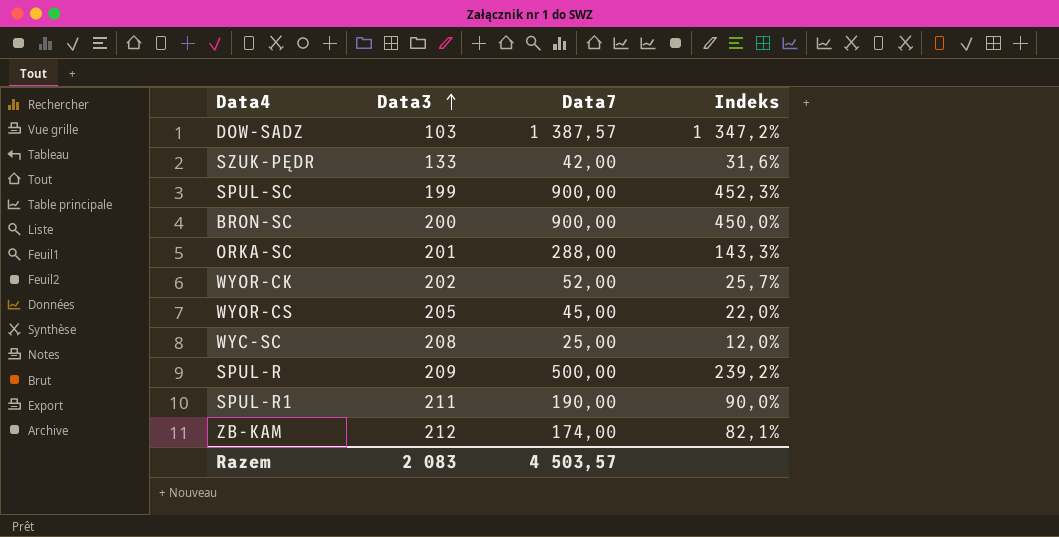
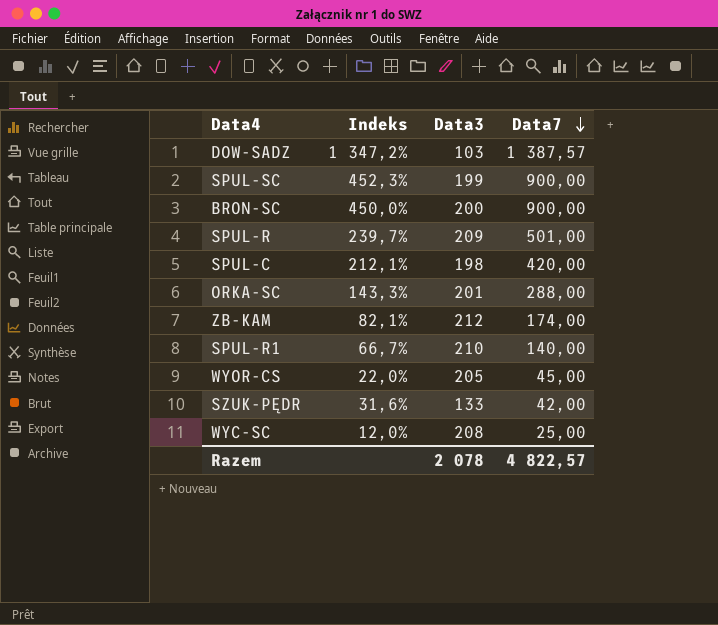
row order: Data3 ascending -> Data7 descending
column Indeks | position: 4 -> 2
row WYOR-CK: 202 | 52,00 | 25,7% -> none
SPUL-R | Indeks: 239,2% -> 239,7%
SPUL-R | Data7: 500,00 -> 501,00
row SPUL-C: none -> 212,1% | 198 | 420,00
SPUL-R1 | Indeks: 90,0% -> 66,7%
SPUL-R1 | Data3: 211 -> 210
SPUL-R1 | Data7: 190,00 -> 140,00
Razem | Data3: 2 083 -> 2 078
Razem | Data7: 4 503,57 -> 4 822,57

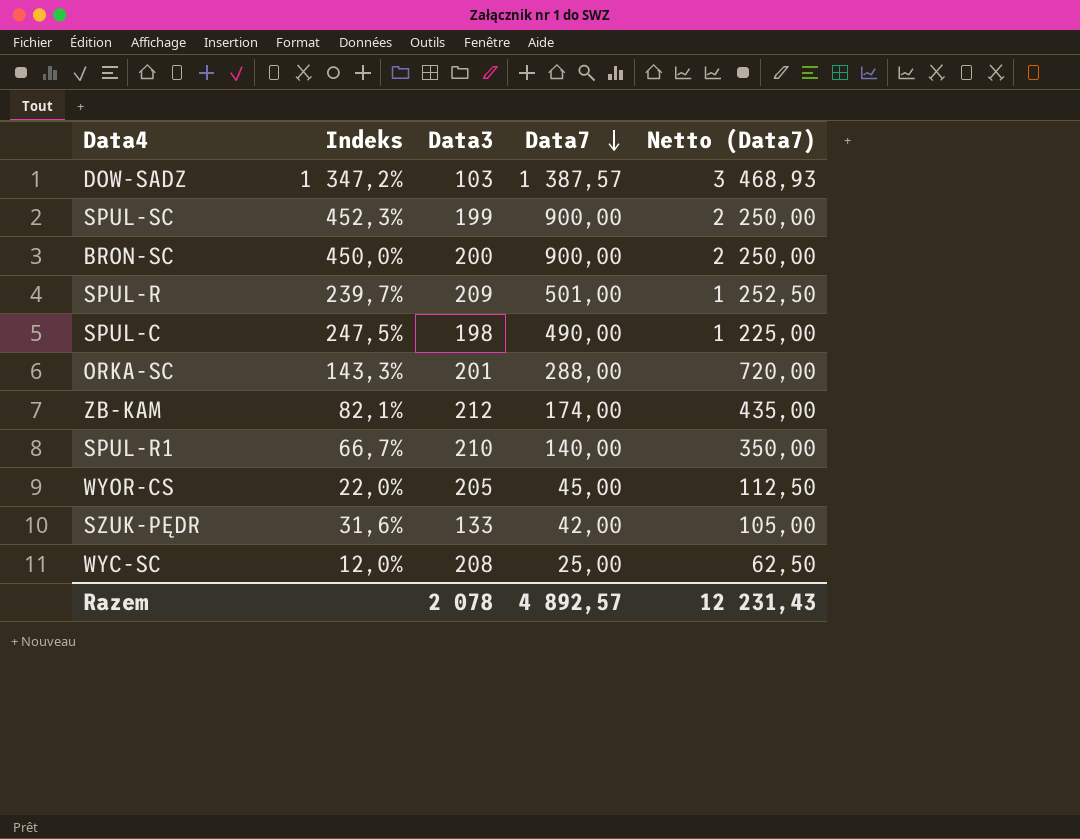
column Netto (Data7) | formula: none -> [Data7] * 2,5
SPUL-C | Indeks: 212,1% -> 247,5%
SPUL-C | Data7: 420,00 -> 490,00
Razem | Data7: 4 822,57 -> 4 892,57

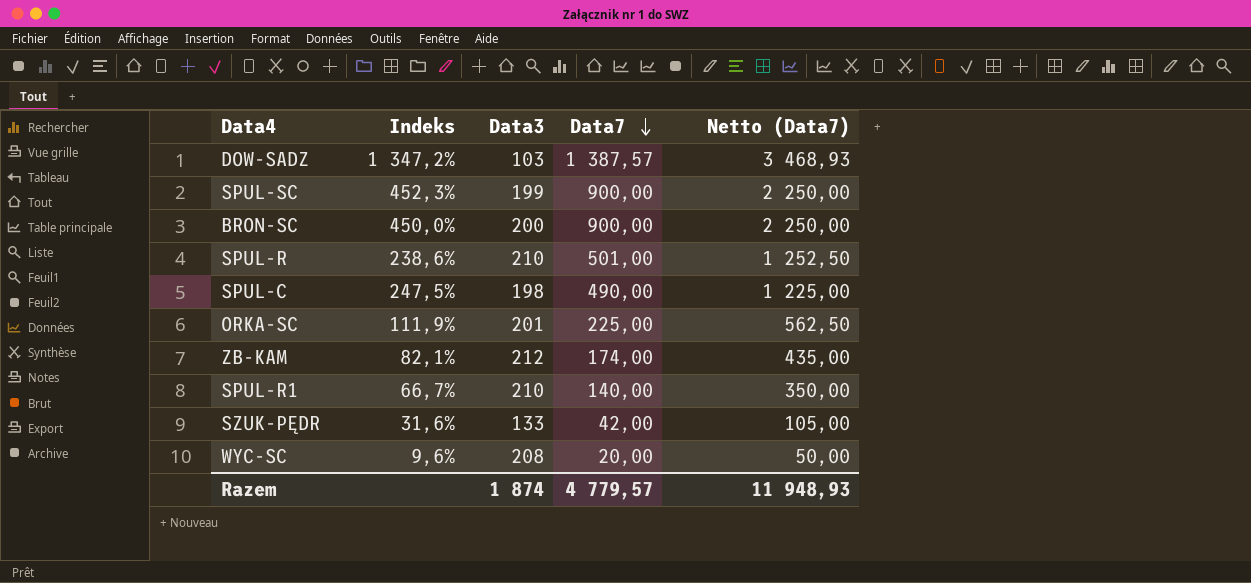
row WYOR-CS: 22,0% | 205 | 45,00 | 112,50 -> none
SPUL-R | Indeks: 239,7% -> 238,6%
SPUL-R | Data3: 209 -> 210
ORKA-SC | Indeks: 143,3% -> 111,9%
ORKA-SC | Data7: 288,00 -> 225,00
ORKA-SC | Netto (Data7): 720,00 -> 562,50
WYC-SC | Indeks: 12,0% -> 9,6%
WYC-SC | Data7: 25,00 -> 20,00
WYC-SC | Netto (Data7): 62,50 -> 50,00
Razem | Data3: 2 078 -> 1 874
Razem | Data7: 4 892,57 -> 4 779,57
Razem | Netto (Data7): 12 231,43 -> 11 948,93

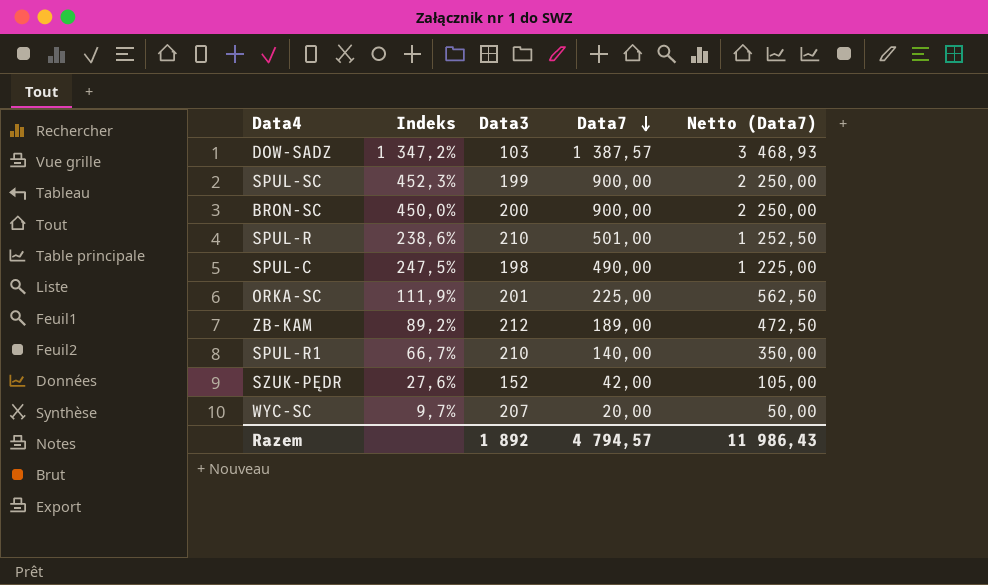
ZB-KAM | Indeks: 82,1% -> 89,2%
ZB-KAM | Data7: 174,00 -> 189,00
ZB-KAM | Netto (Data7): 435,00 -> 472,50
SZUK-PĘDR | Indeks: 31,6% -> 27,6%
SZUK-PĘDR | Data3: 133 -> 152
WYC-SC | Indeks: 9,6% -> 9,7%
WYC-SC | Data3: 208 -> 207
Razem | Data3: 1 874 -> 1 892
Razem | Data7: 4 779,57 -> 4 794,57
Razem | Netto (Data7): 11 948,93 -> 11 986,43

